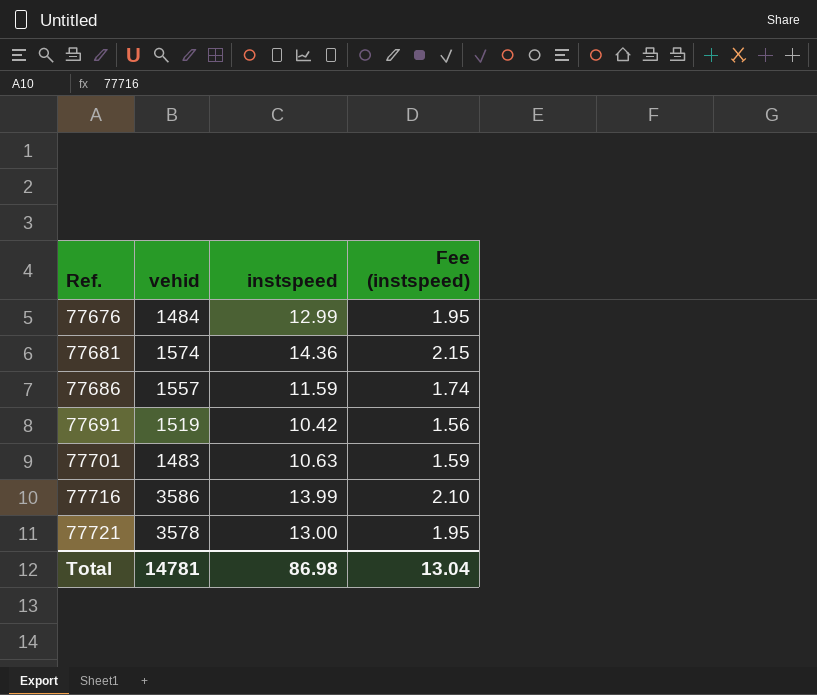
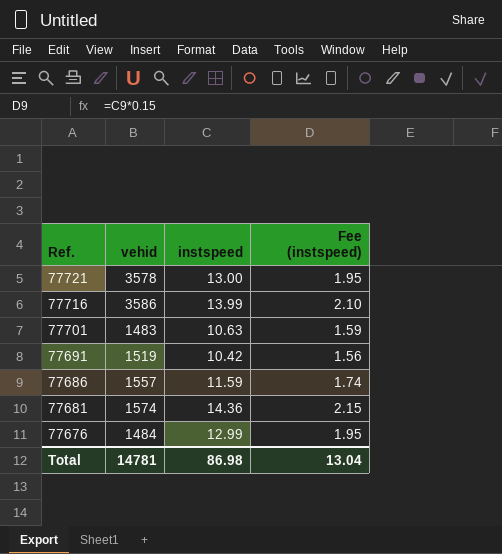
row order: Ref. ascending -> Ref. descending

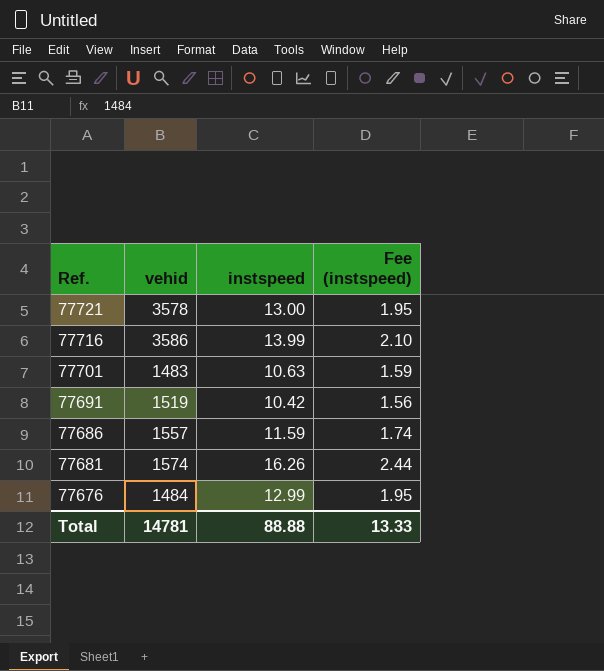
77681 | instspeed: 14.36 -> 16.26
77681 | Fee (instspeed): 2.15 -> 2.44
Total | instspeed: 86.98 -> 88.88
Total | Fee (instspeed): 13.04 -> 13.33

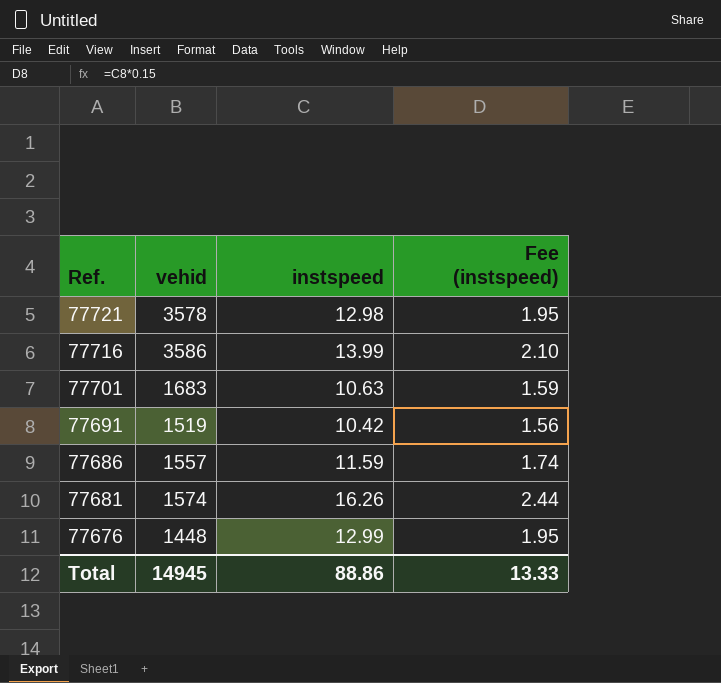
77721 | instspeed: 13.00 -> 12.98
77701 | vehid: 1483 -> 1683
77676 | vehid: 1484 -> 1448
Total | vehid: 14781 -> 14945
Total | instspeed: 88.88 -> 88.86

